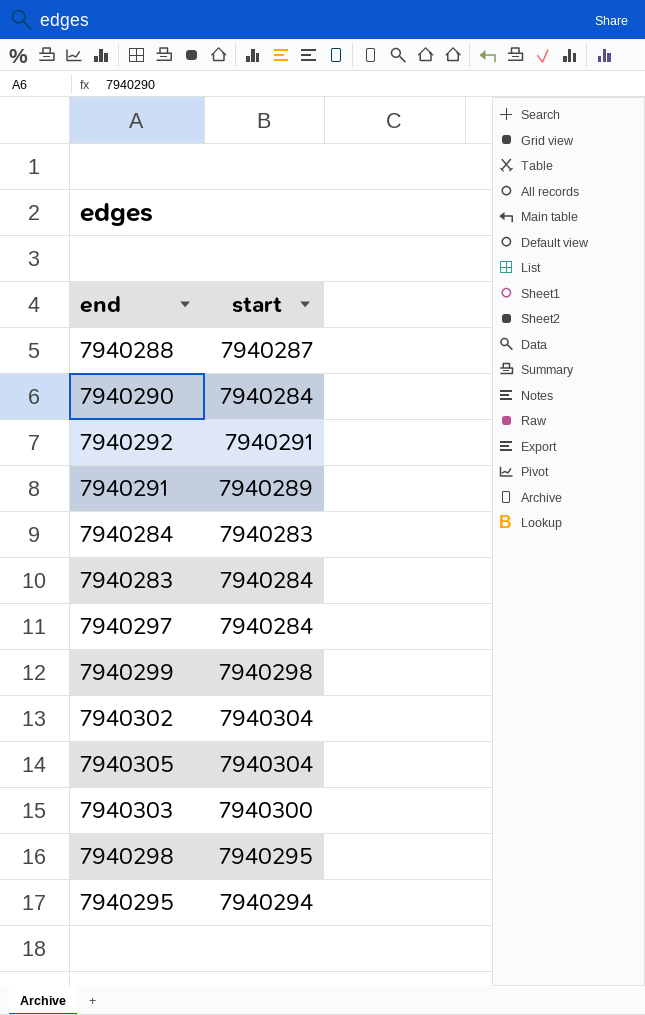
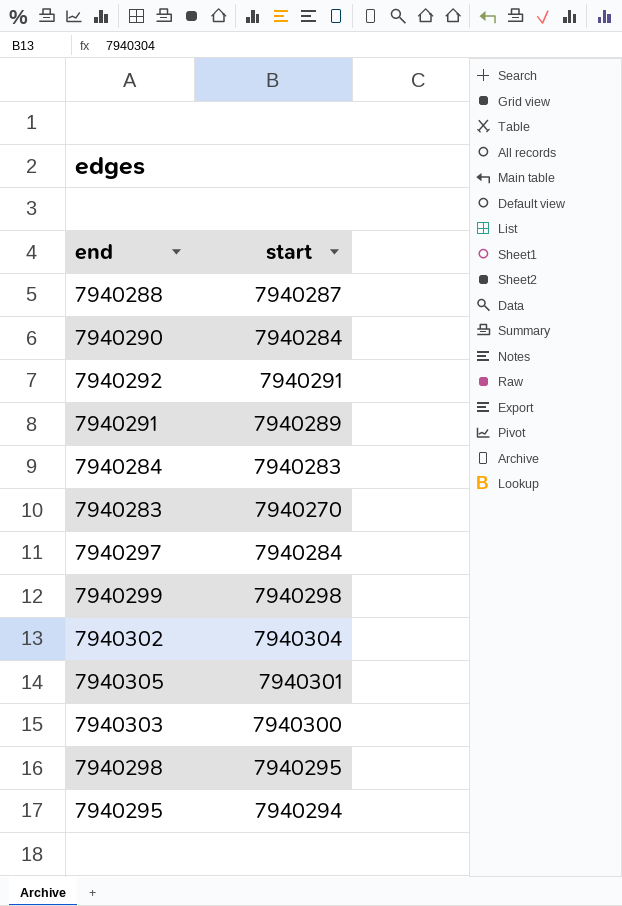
7940283 | start: 7940284 -> 7940270
7940305 | start: 7940304 -> 7940301

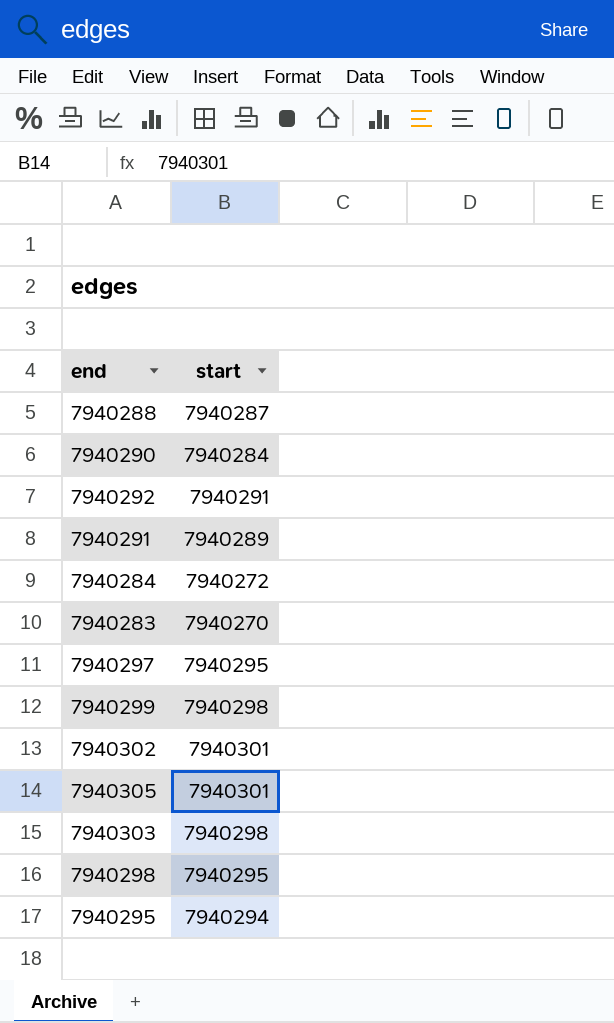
7940284 | start: 7940283 -> 7940272
7940297 | start: 7940284 -> 7940295
7940302 | start: 7940304 -> 7940301
7940303 | start: 7940300 -> 7940298

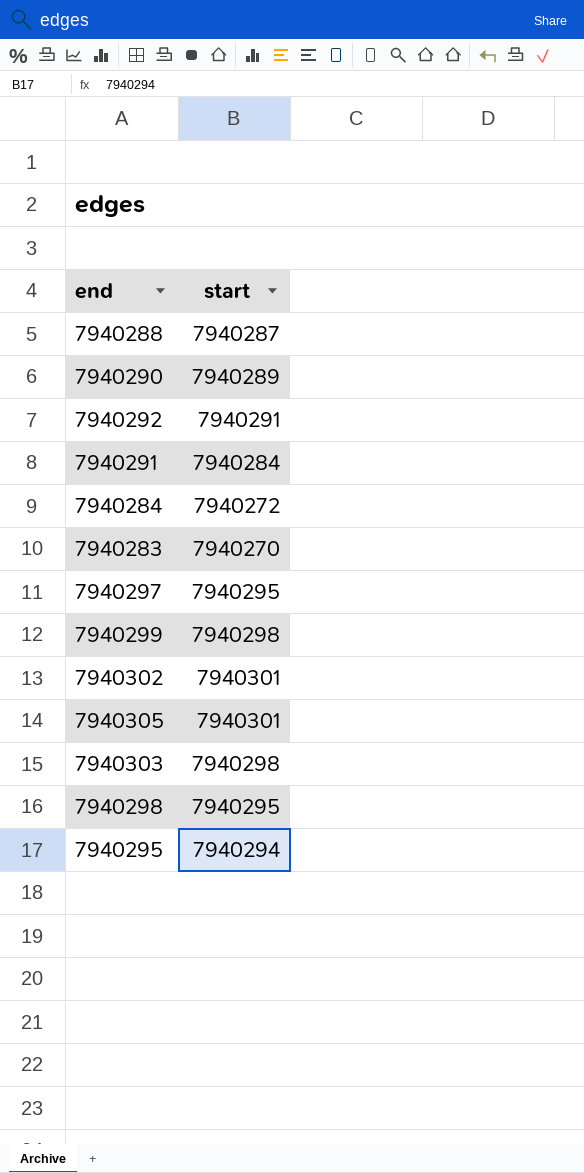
7940290 | start: 7940284 -> 7940289
7940291 | start: 7940289 -> 7940284

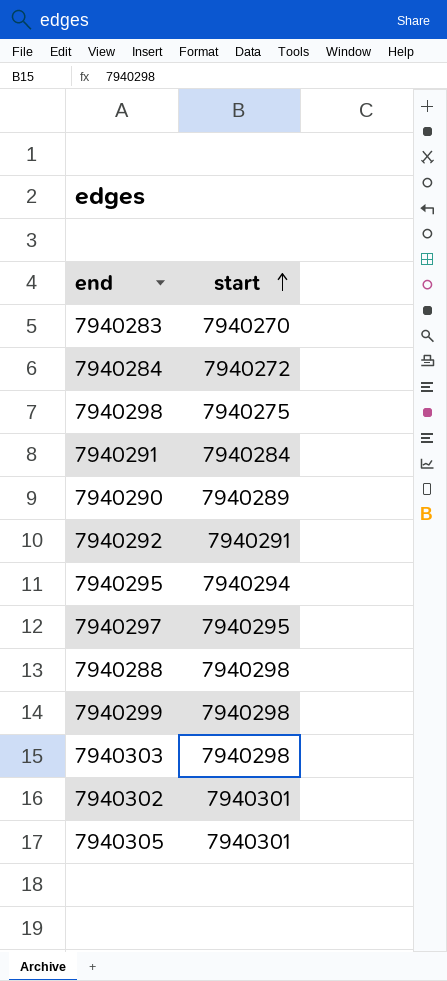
row order: none -> start ascending
7940298 | start: 7940295 -> 7940275
7940288 | start: 7940287 -> 7940298

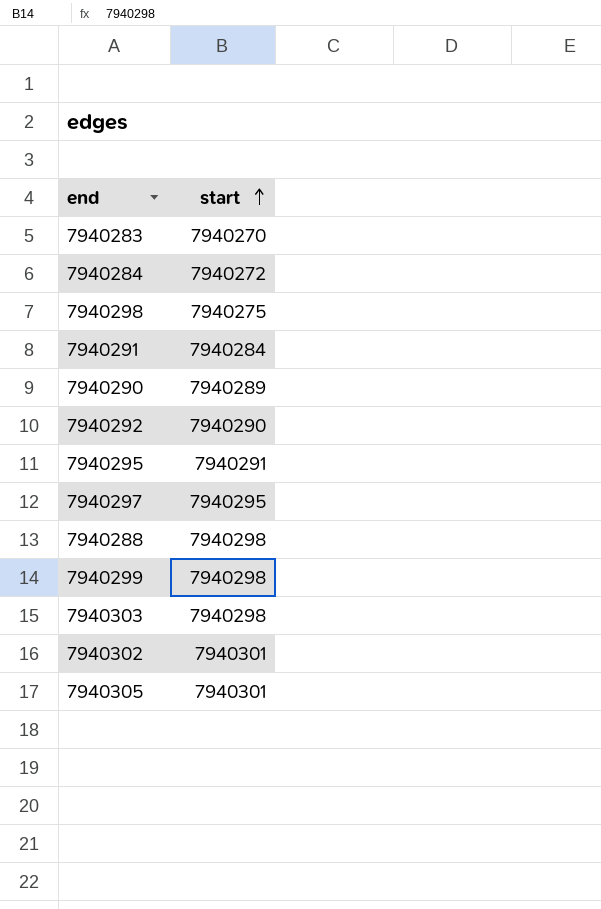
7940292 | start: 7940291 -> 7940290
7940295 | start: 7940294 -> 7940291

